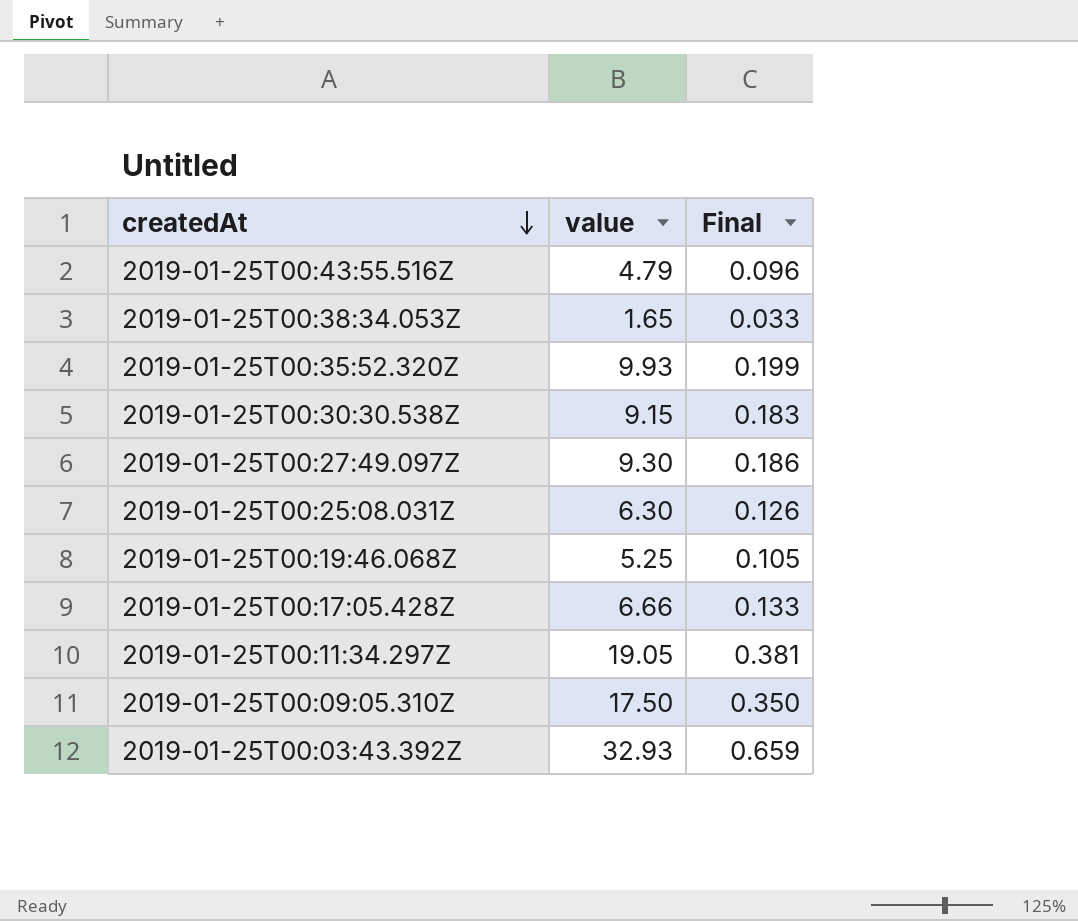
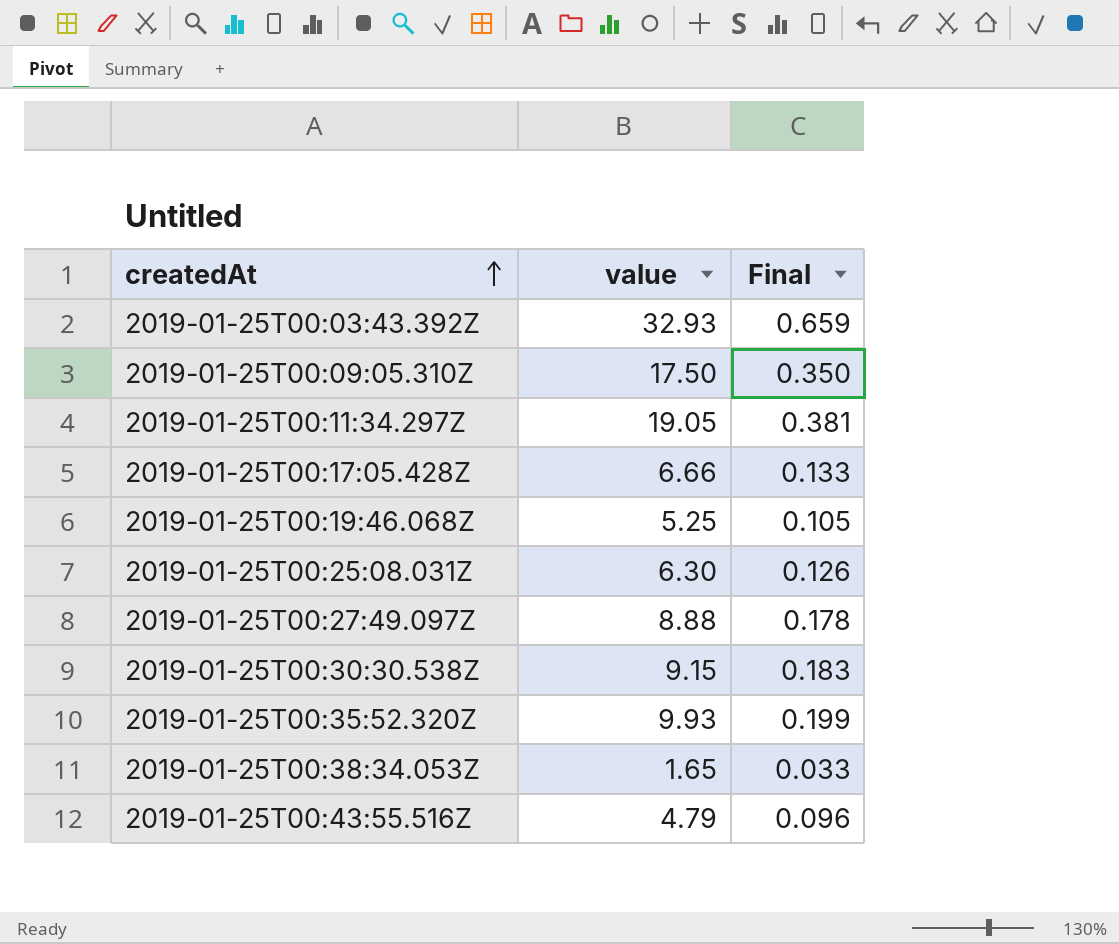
row order: createdAt descending -> createdAt ascending
2019-01-25T00:27:49.097Z | value: 9.30 -> 8.88
2019-01-25T00:27:49.097Z | Final: 0.186 -> 0.178

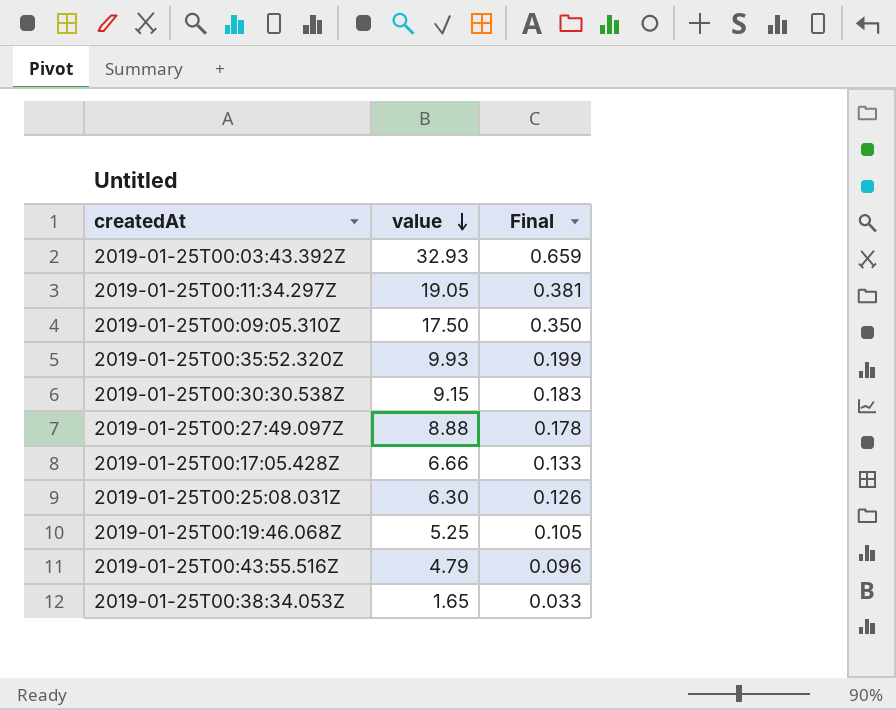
row order: createdAt ascending -> value descending

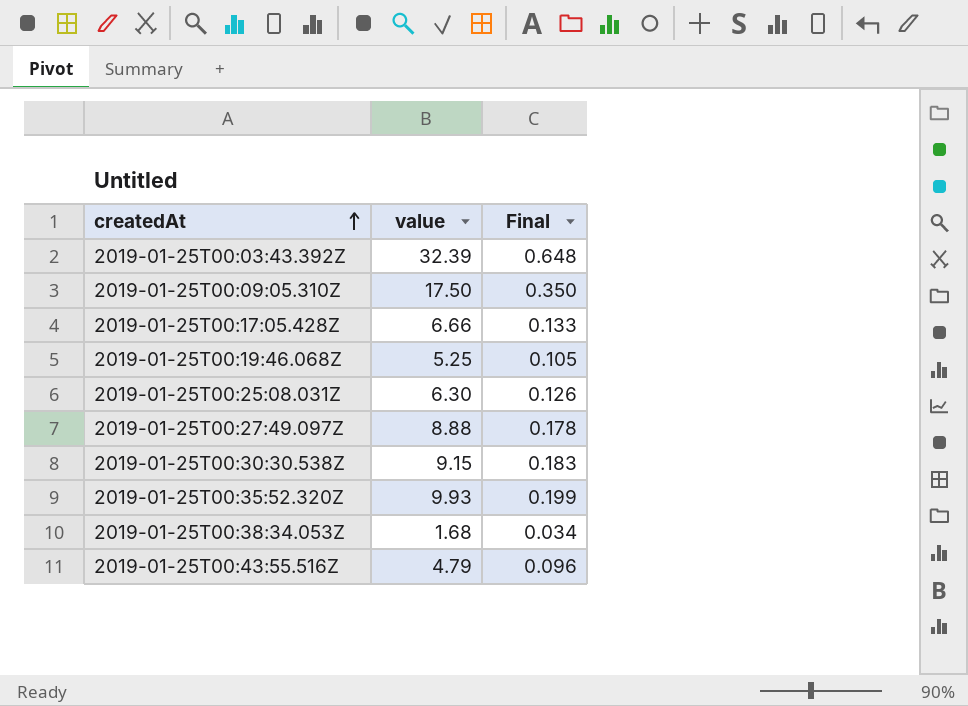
row order: value descending -> createdAt ascending
row 2019-01-25T00:11:34.297Z: 19.05 | 0.381 -> none
2019-01-25T00:03:43.392Z | value: 32.93 -> 32.39
2019-01-25T00:03:43.392Z | Final: 0.659 -> 0.648
2019-01-25T00:38:34.053Z | value: 1.65 -> 1.68
2019-01-25T00:38:34.053Z | Final: 0.033 -> 0.034

